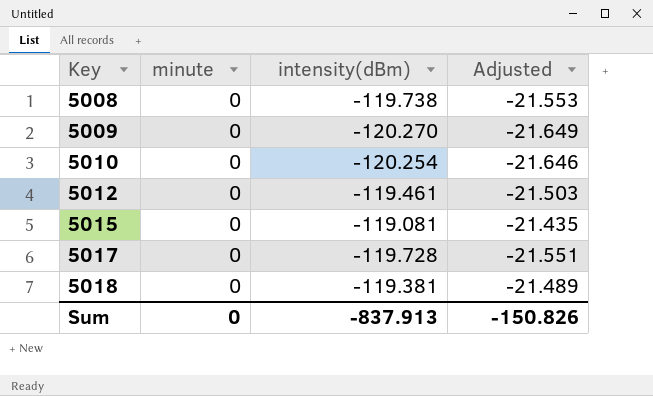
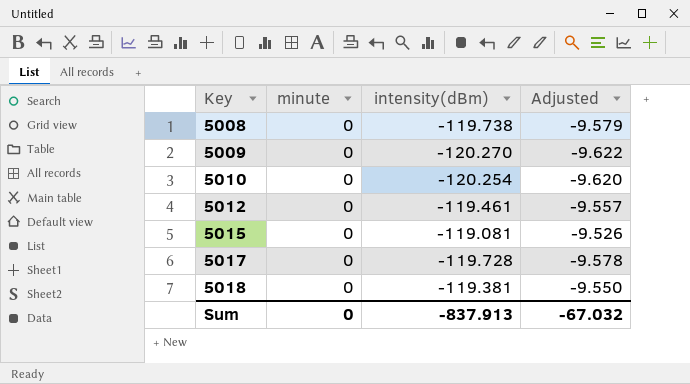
column Adjusted | formula: [intensity(dBm)] * 0.18 -> [intensity(dBm)] * 0.08
Sum | Adjusted: -150.826 -> -67.032

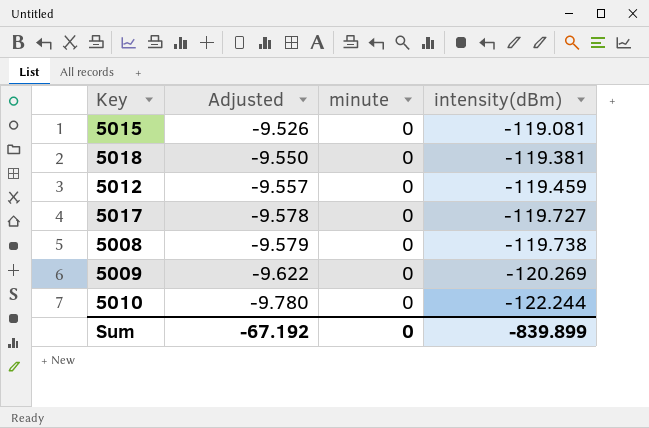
row order: Key ascending -> Adjusted descending
column Adjusted | position: 4 -> 2
5012 | intensity(dBm): -119.461 -> -119.459
5017 | intensity(dBm): -119.728 -> -119.727
5009 | intensity(dBm): -120.270 -> -120.269
5010 | Adjusted: -9.620 -> -9.780
5010 | intensity(dBm): -120.254 -> -122.244
Sum | Adjusted: -67.032 -> -67.192
Sum | intensity(dBm): -837.913 -> -839.899

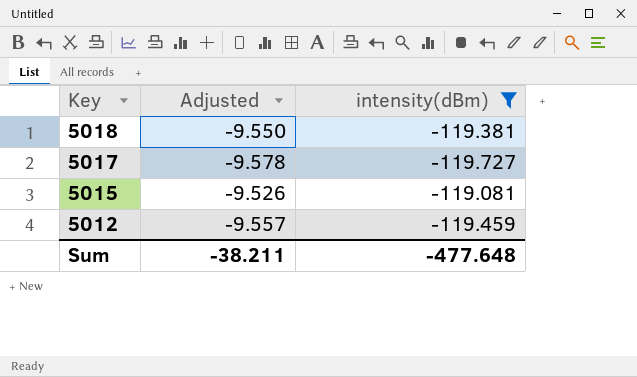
filter: none -> intensity(dBm) >= -119.727
row order: Adjusted descending -> Key descending
column minute | position: 3 -> none
Sum | Adjusted: -67.192 -> -38.211
Sum | intensity(dBm): -839.899 -> -477.648

